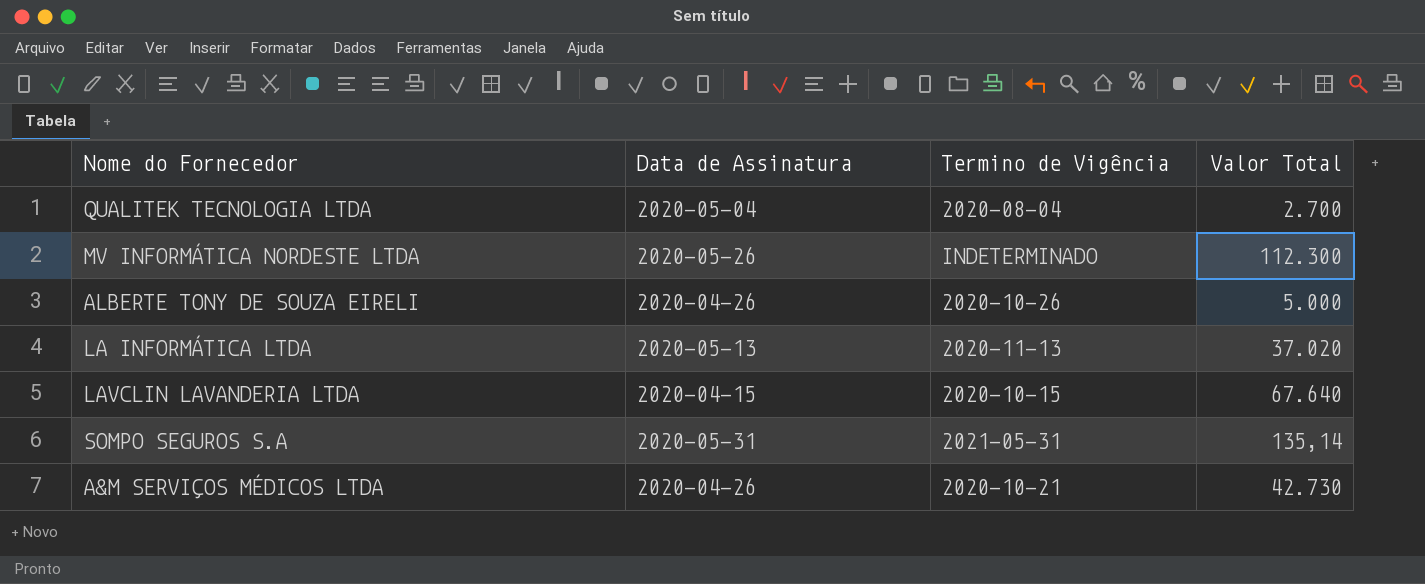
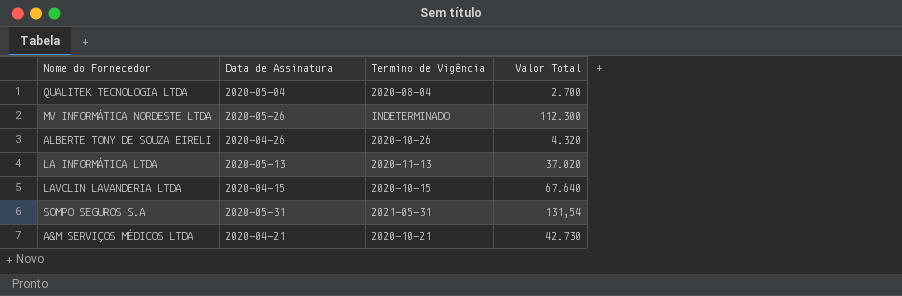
ALBERTE TONY DE SOUZA EIRELI | Valor Total: 5.000 -> 4.320
SOMPO SEGUROS S.A | Valor Total: 135,14 -> 131,54
A&M SERVIÇOS MÉDICOS LTDA | Data de Assinatura: 2020-04-26 -> 2020-04-21

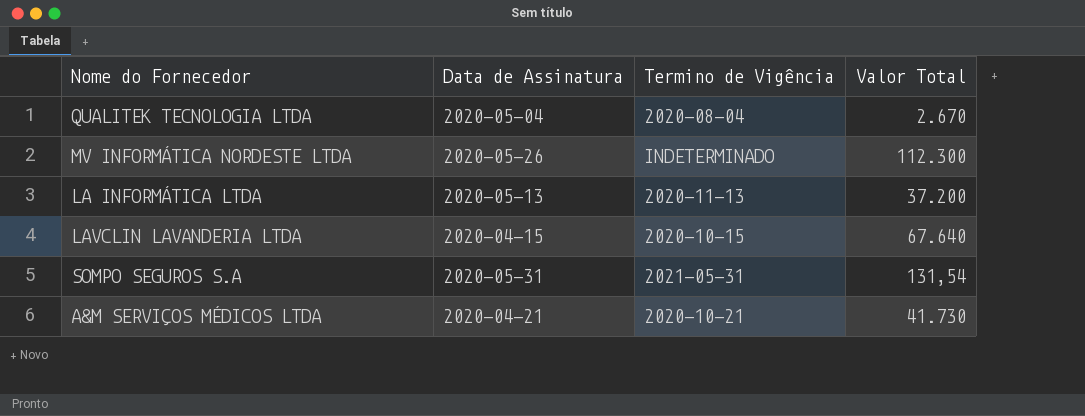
row ALBERTE TONY DE SOUZA EIRELI: 2020-04-26 | 2020-10-26 | 4.320 -> none
QUALITEK TECNOLOGIA LTDA | Valor Total: 2.700 -> 2.670
LA INFORMÁTICA LTDA | Valor Total: 37.020 -> 37.200
A&M SERVIÇOS MÉDICOS LTDA | Valor Total: 42.730 -> 41.730

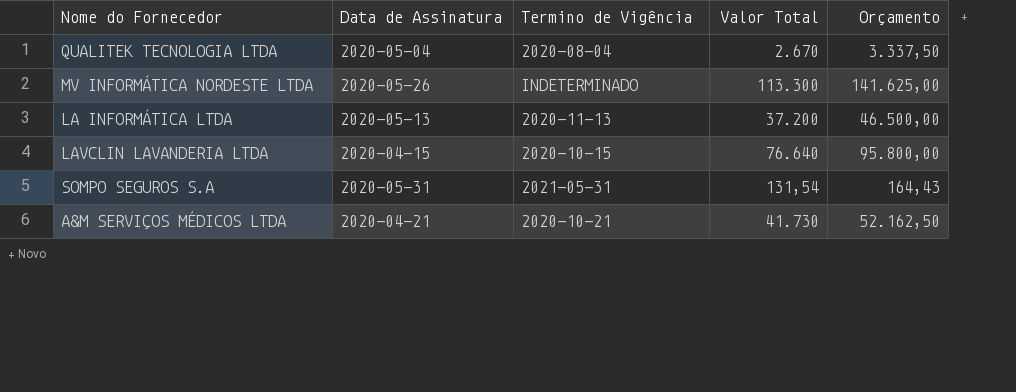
column Orçamento | formula: none -> [Valor Total] * 1,25
MV INFORMÁTICA NORDESTE LTDA | Valor Total: 112.300 -> 113.300
LAVCLIN LAVANDERIA LTDA | Valor Total: 67.640 -> 76.640

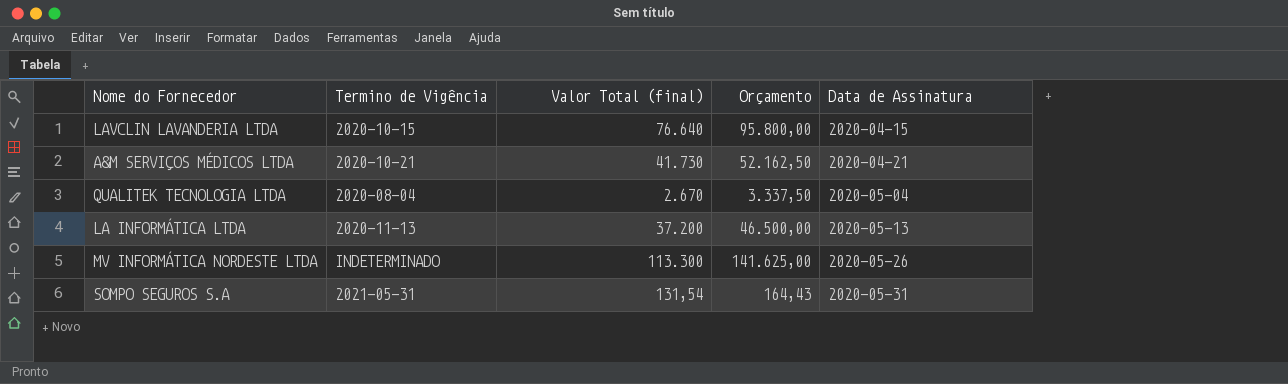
row order: none -> Data de Assinatura ascending
column name: Valor Total -> Valor Total (final)
column Data de Assinatura | position: 2 -> 5

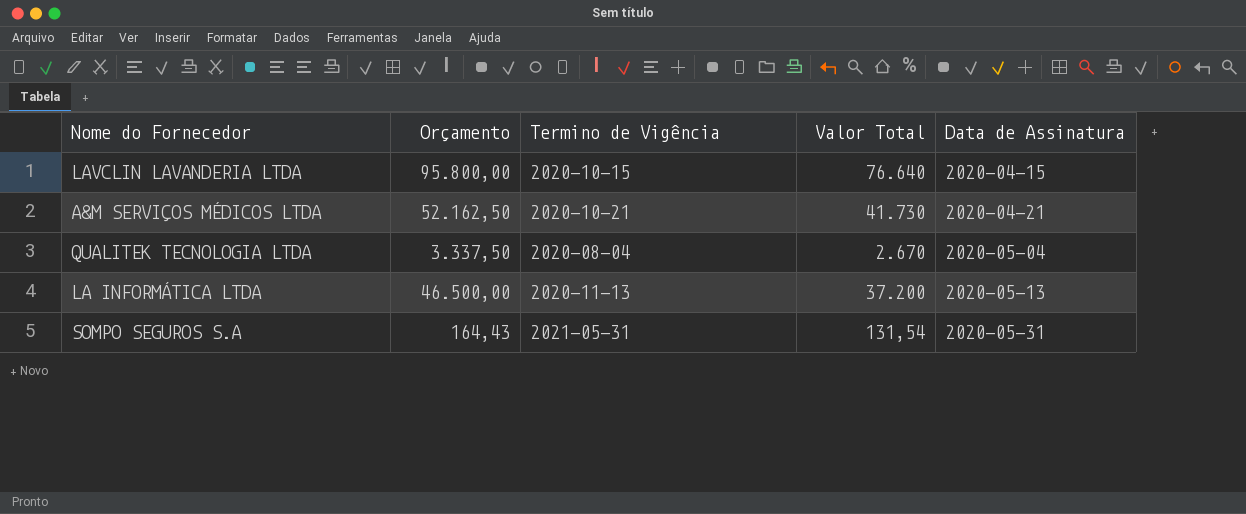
column Orçamento | position: 4 -> 2
column name: Valor Total (final) -> Valor Total
row MV INFORMÁTICA NORDESTE LTDA: INDETERMINADO | 113.300 | 141.625,00 | 2020-05-26 -> none

